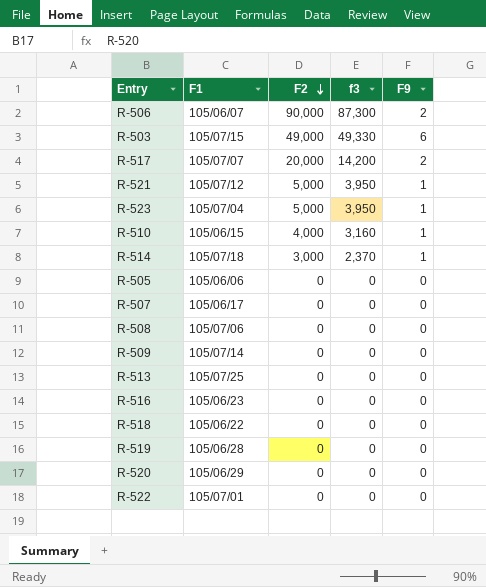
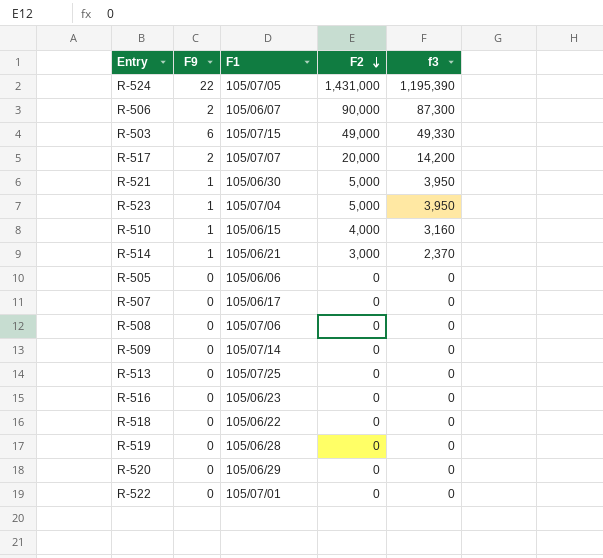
column F9 | position: 5 -> 2
row R-524: none -> 22 | 105/07/05 | 1,431,000 | 1,195,390
R-521 | F1: 105/07/12 -> 105/06/30
R-514 | F1: 105/07/18 -> 105/06/21

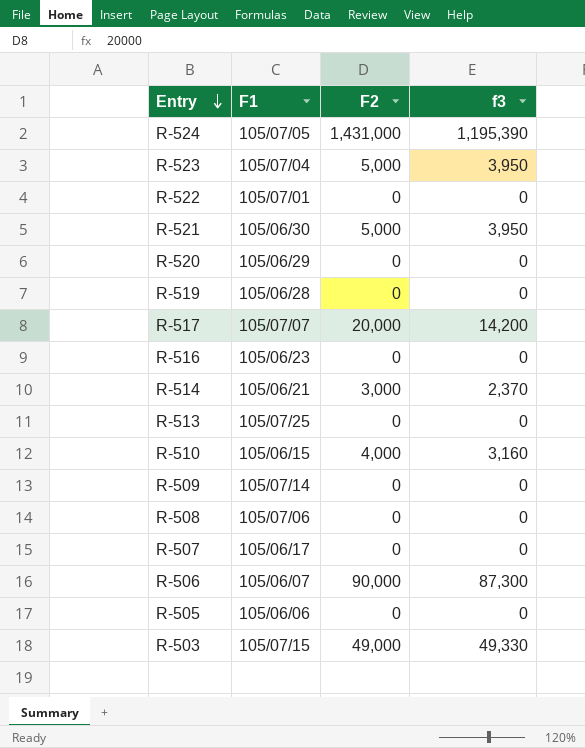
row order: F2 descending -> Entry descending
column F9 | position: 2 -> none
row R-518: 0 | 105/06/22 | 0 | 0 -> none

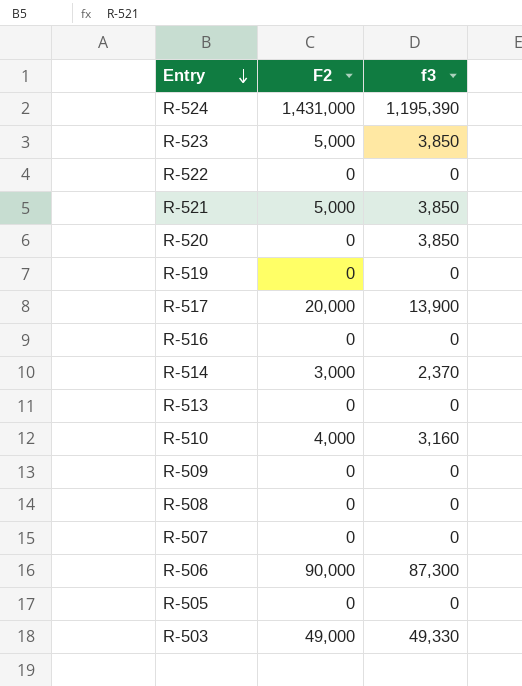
column F1 | position: 2 -> none
R-523 | f3: 3,950 -> 3,850
R-521 | f3: 3,950 -> 3,850
R-520 | f3: 0 -> 3,850
R-517 | f3: 14,200 -> 13,900

